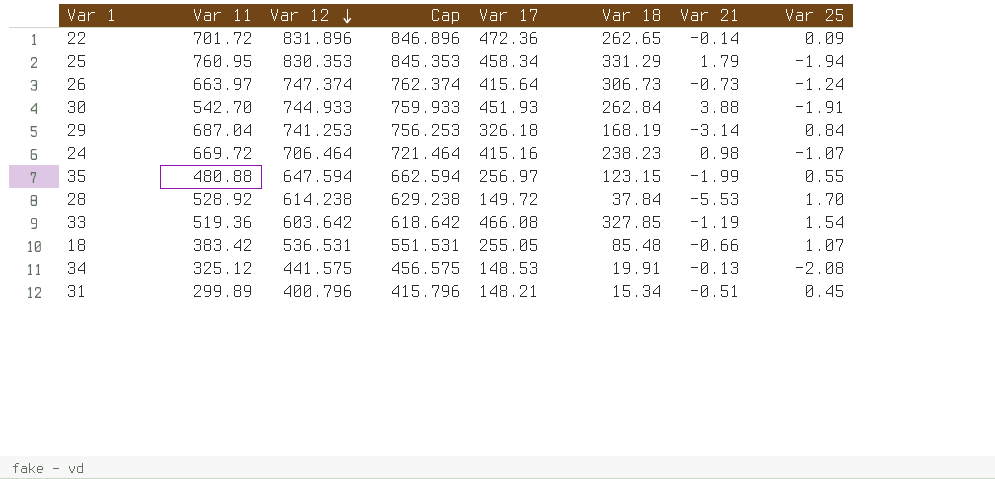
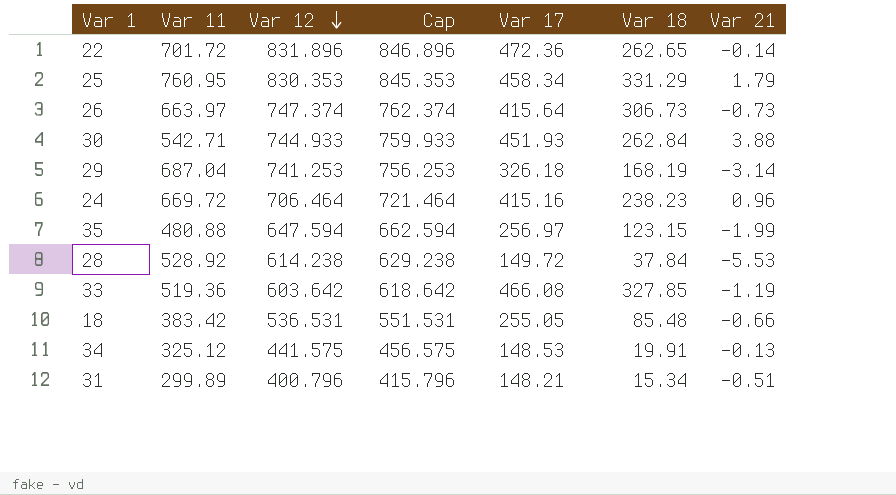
column Var 25 | position: 8 -> none
30 | Var 11: 542.70 -> 542.71
24 | Var 21: 0.98 -> 0.96

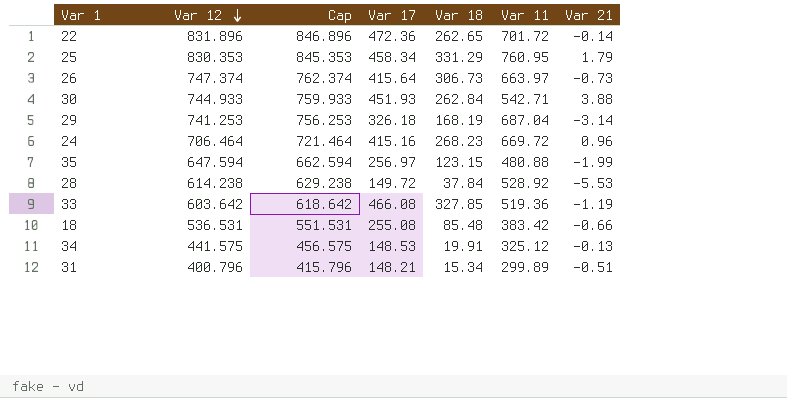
column Var 11 | position: 2 -> 6
24 | Var 18: 238.23 -> 268.23
18 | Var 17: 255.05 -> 255.08

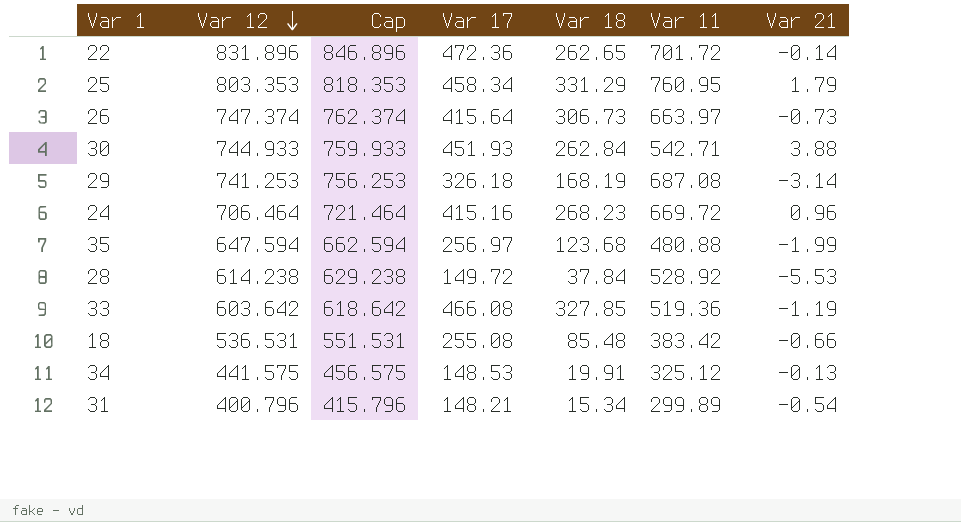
25 | Var 12: 830.353 -> 803.353
25 | Cap: 845.353 -> 818.353
29 | Var 11: 687.04 -> 687.08
35 | Var 18: 123.15 -> 123.68
31 | Var 21: -0.51 -> -0.54

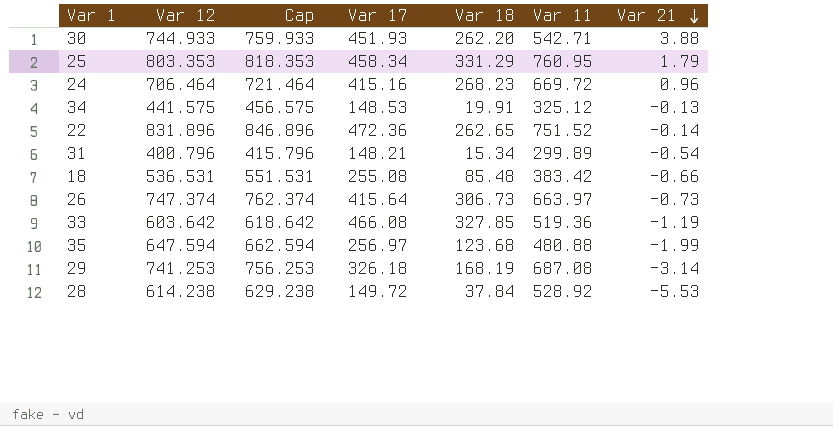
row order: Var 12 descending -> Var 21 descending
30 | Var 18: 262.84 -> 262.20
22 | Var 11: 701.72 -> 751.52

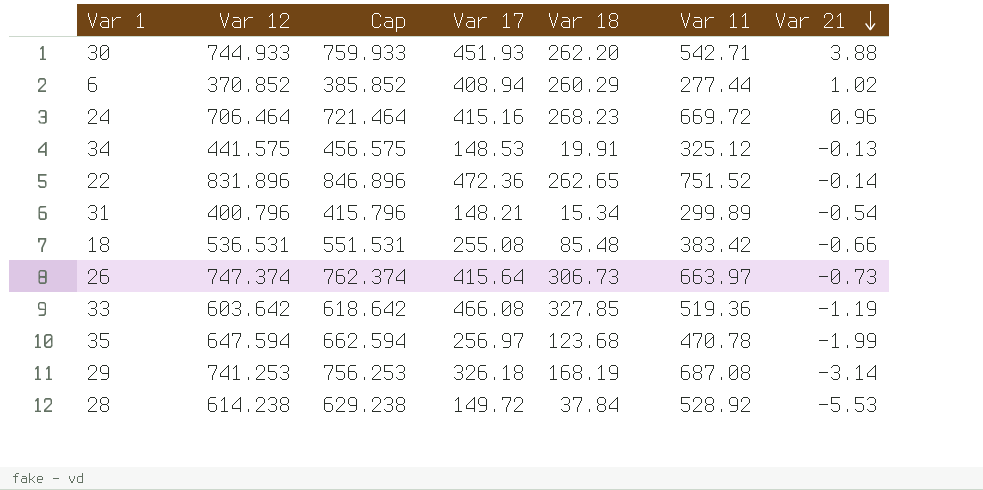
row 25: 803.353 | 818.353 | 458.34 | 331.29 | 760.95 | 1.79 -> none
row 6: none -> 370.852 | 385.852 | 408.94 | 260.29 | 277.44 | 1.02
35 | Var 11: 480.88 -> 470.78

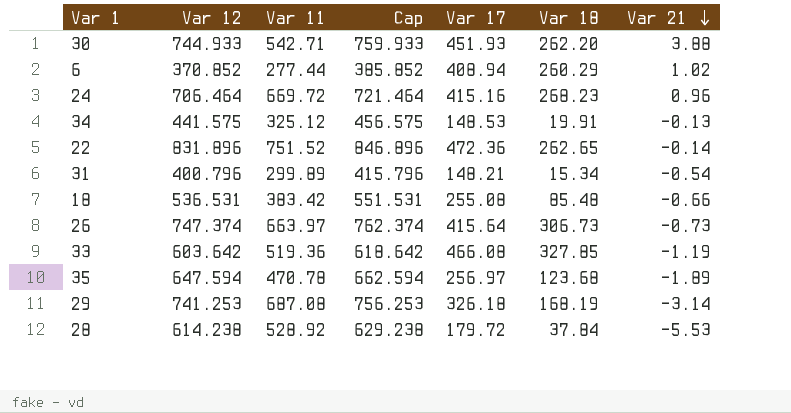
column Var 11 | position: 6 -> 3
35 | Var 21: -1.99 -> -1.89
28 | Var 17: 149.72 -> 179.72

